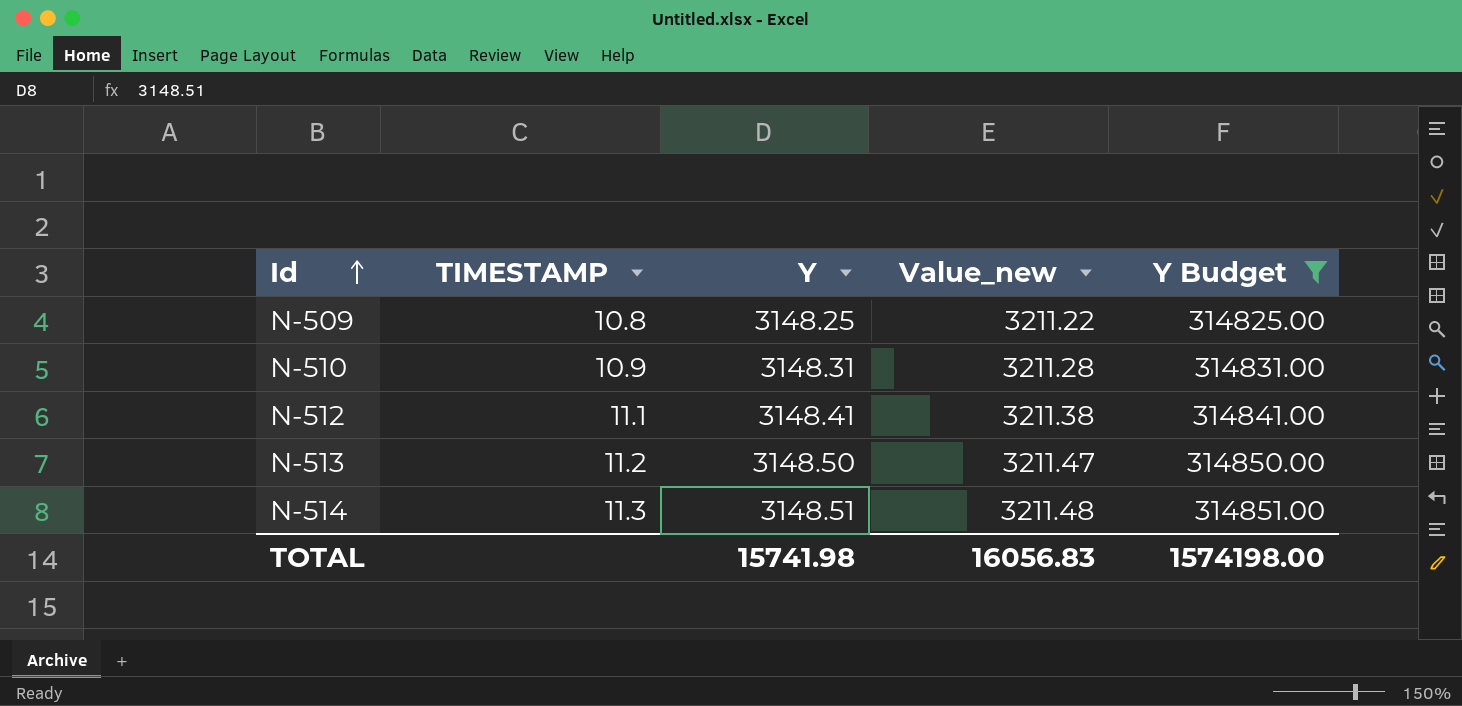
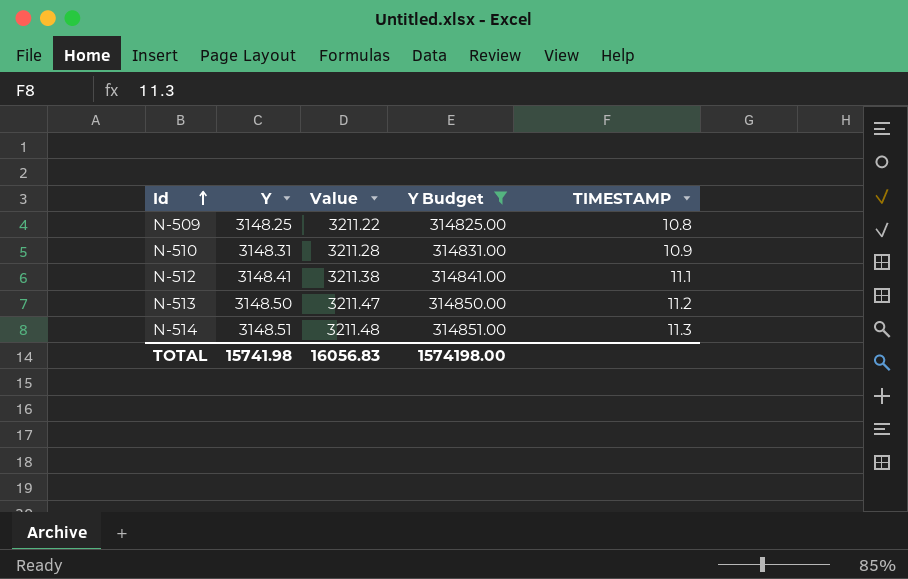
column name: Value_new -> Value
column TIMESTAMP | position: 2 -> 5

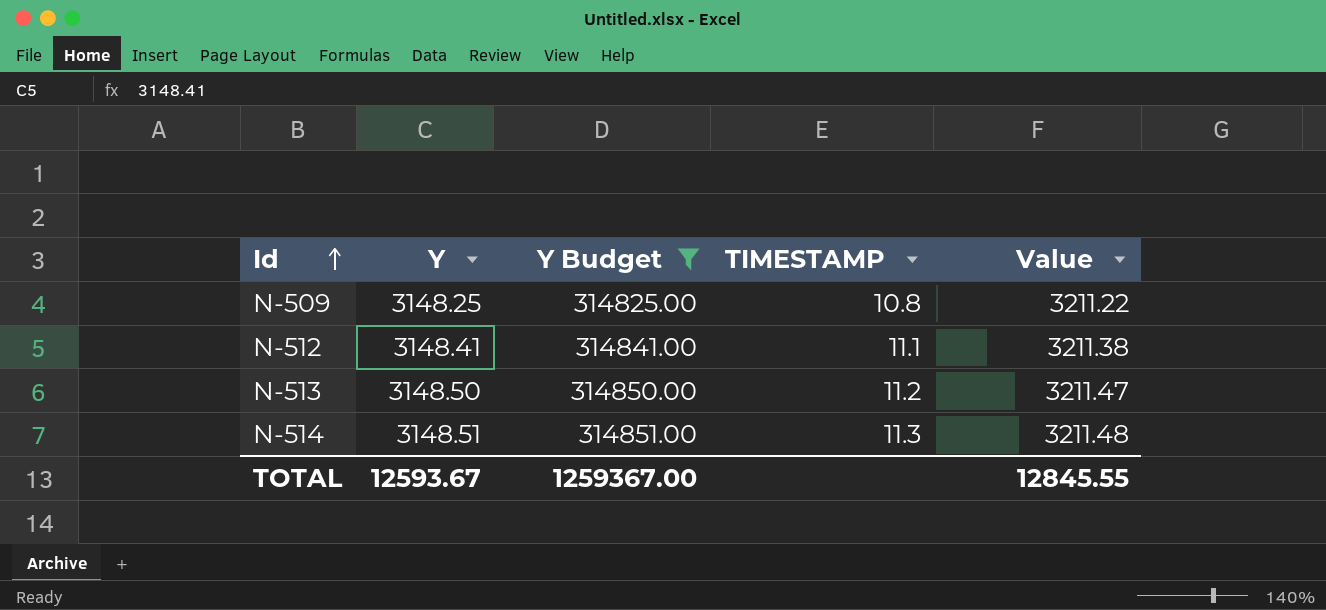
column Value | position: 3 -> 5
row N-510: 3148.31 | 3211.28 | 314831.00 | 10.9 -> none
TOTAL | Y: 15741.98 -> 12593.67
TOTAL | Y Budget: 1574198.00 -> 1259367.00
TOTAL | Value: 16056.83 -> 12845.55

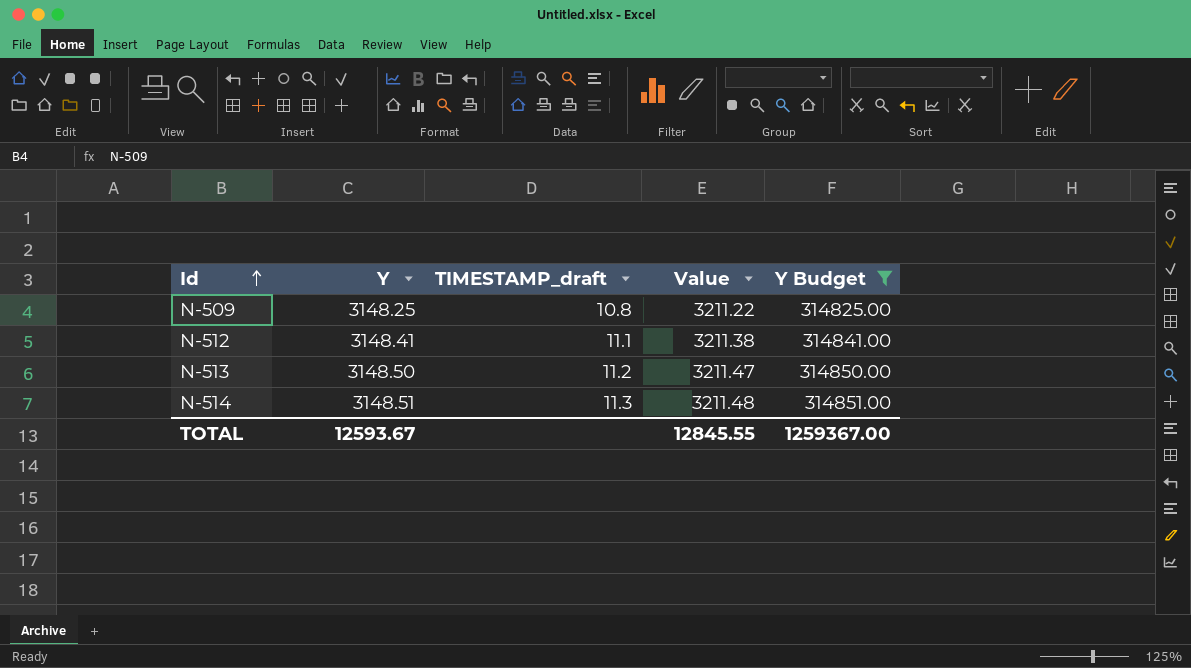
column name: TIMESTAMP -> TIMESTAMP_draft
column Y Budget | position: 3 -> 5

